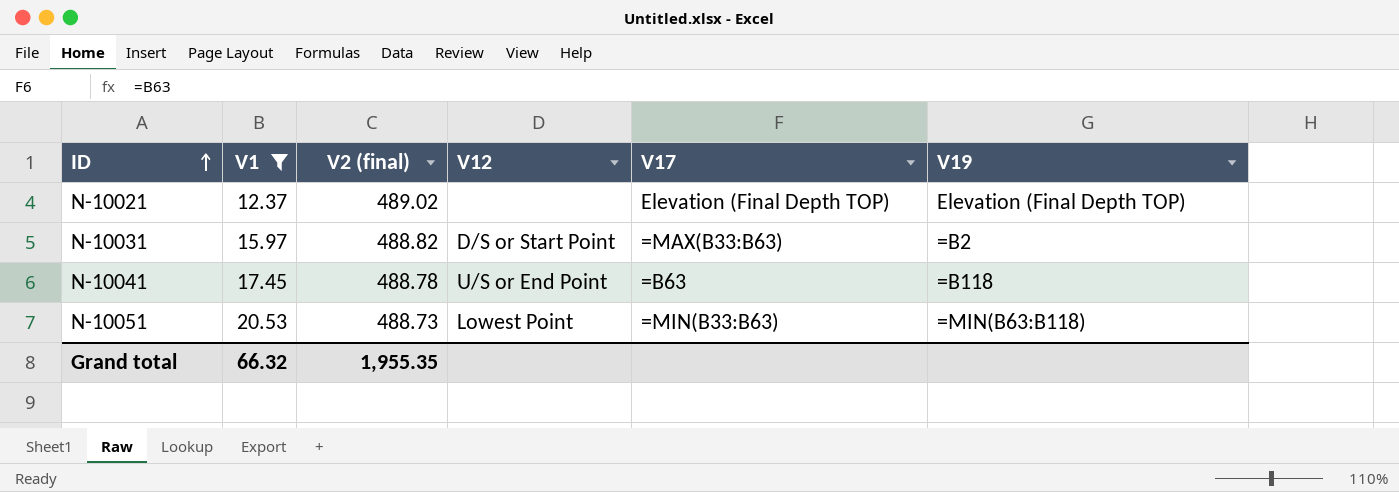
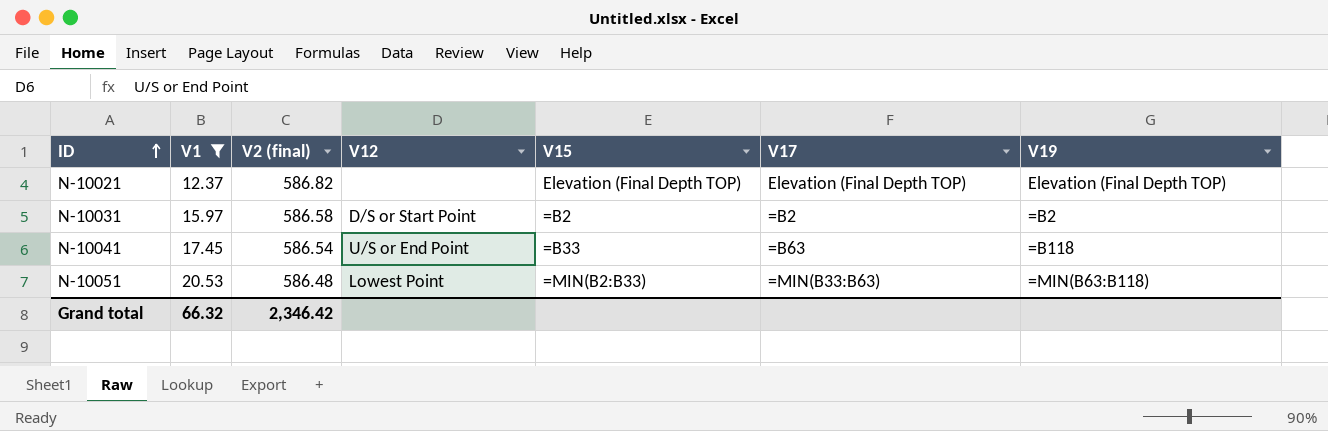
column V15 | position: none -> 5
N-10021 | V2 (final): 489.02 -> 586.82
N-10031 | V2 (final): 488.82 -> 586.58
N-10031 | V17: =MAX(B33:B63) -> =B2
N-10041 | V2 (final): 488.78 -> 586.54
N-10051 | V2 (final): 488.73 -> 586.48
Grand total | V2 (final): 1,955.35 -> 2,346.42

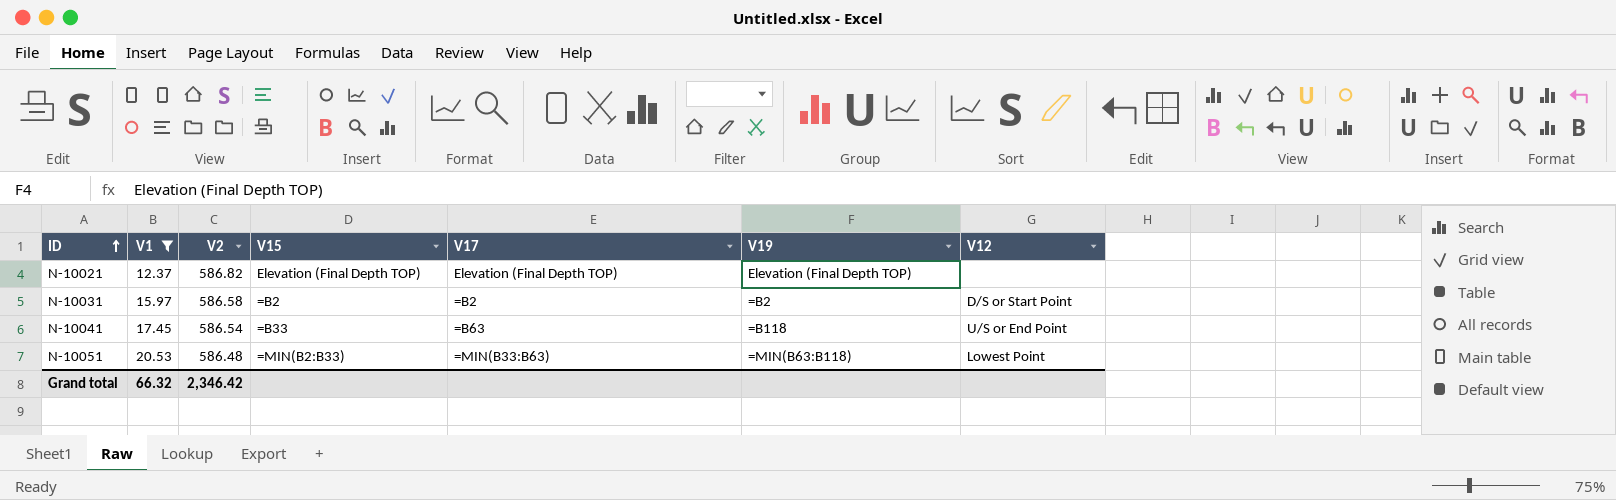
column name: V2 (final) -> V2
column V12 | position: 4 -> 7

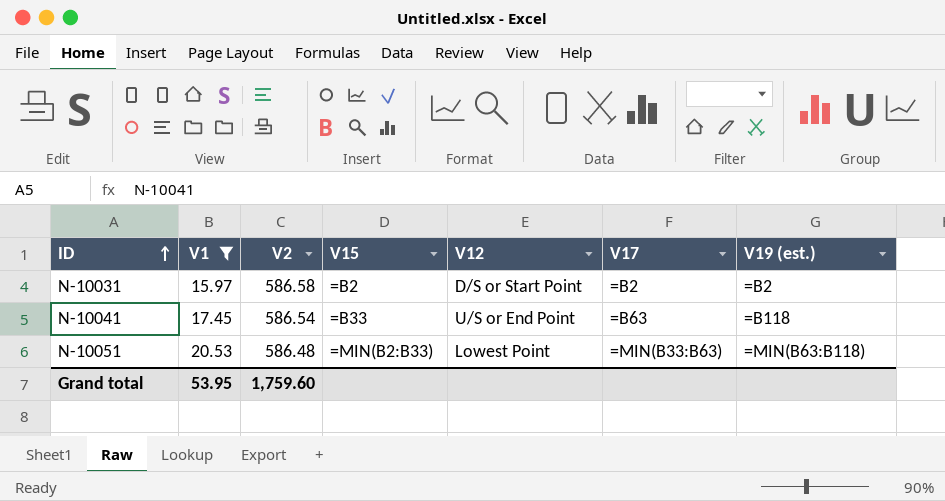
column V12 | position: 7 -> 5
column name: V19 -> V19 (est.)
row N-10021: 12.37 | 586.82 | Elevation (Final Depth TOP) | Elevation (Final Depth TOP) | Elevation (Final Depth TOP) | none -> none
Grand total | V1: 66.32 -> 53.95
Grand total | V2: 2,346.42 -> 1,759.60

